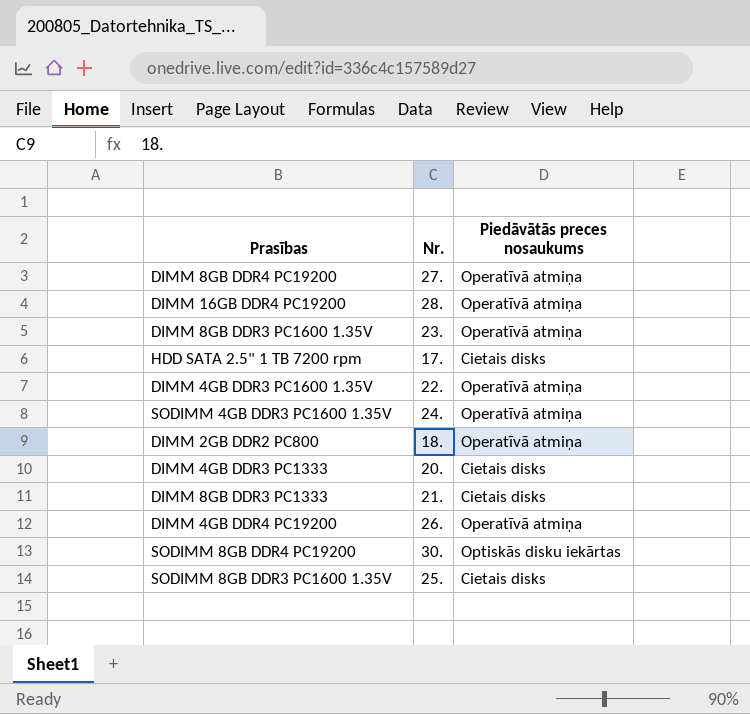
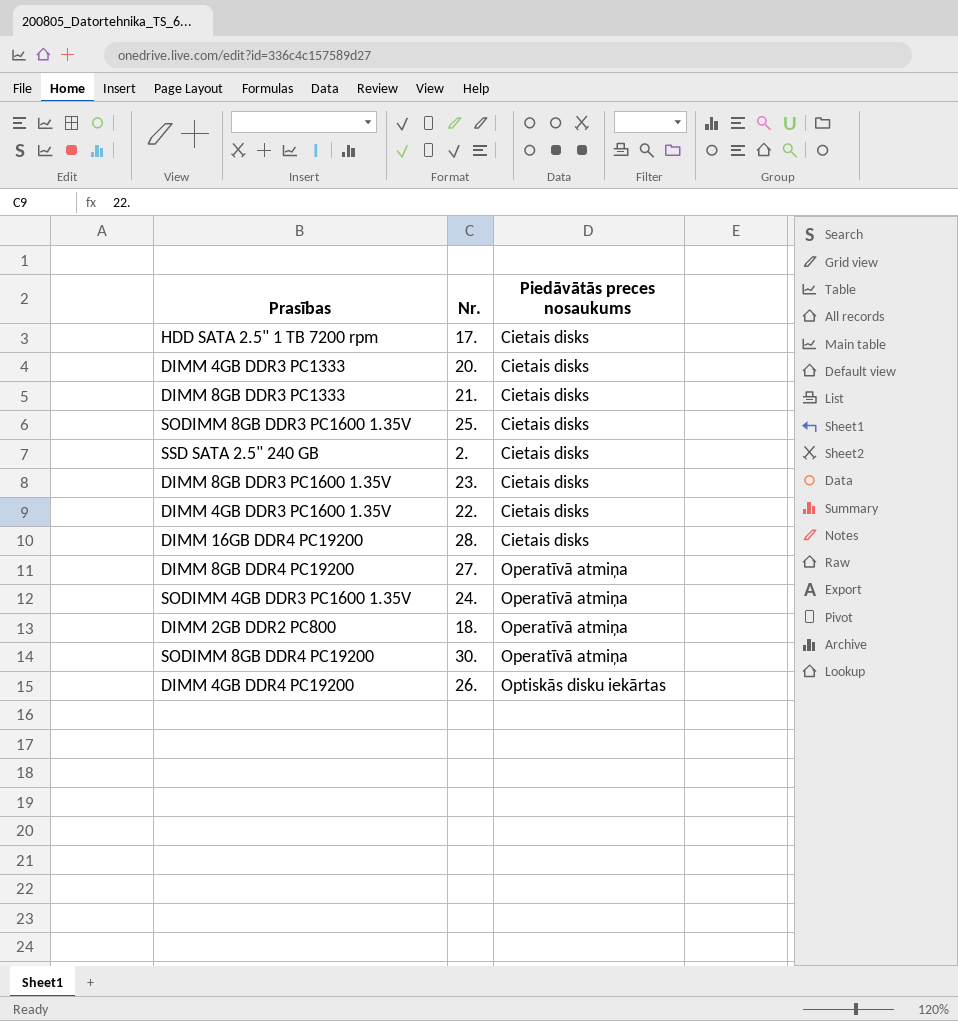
row order: none -> Piedāvātās preces nosaukums ascending
row SSD SATA 2.5" 240 GB: none -> 2. | Cietais disks
DIMM 8GB DDR3 PC1600 1.35V | Piedāvātās preces nosaukums: Operatīvā atmiņa -> Cietais disks
DIMM 4GB DDR3 PC1600 1.35V | Piedāvātās preces nosaukums: Operatīvā atmiņa -> Cietais disks
DIMM 16GB DDR4 PC19200 | Piedāvātās preces nosaukums: Operatīvā atmiņa -> Cietais disks
SODIMM 8GB DDR4 PC19200 | Piedāvātās preces nosaukums: Optiskās disku iekārtas -> Operatīvā atmiņa
DIMM 4GB DDR4 PC19200 | Piedāvātās preces nosaukums: Operatīvā atmiņa -> Optiskās disku iekārtas

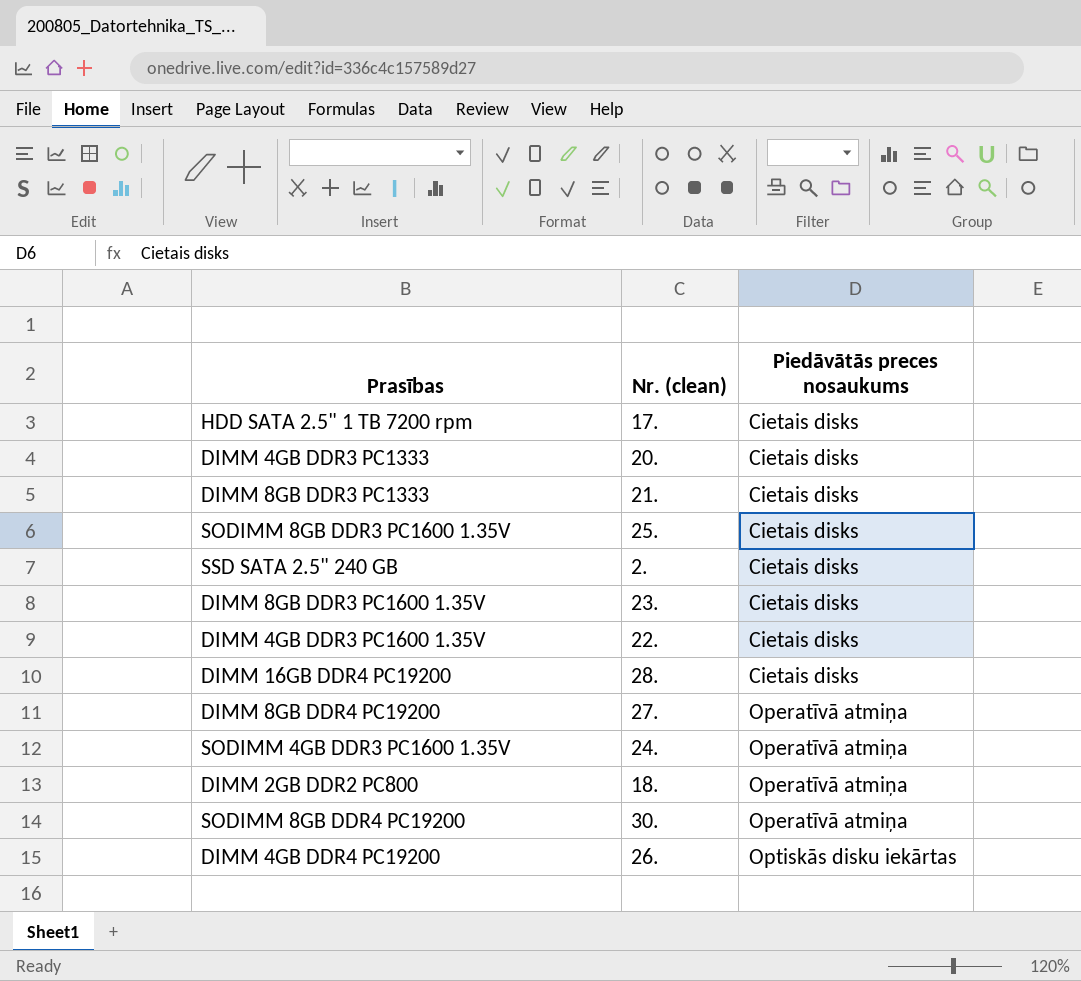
column name: Nr. -> Nr. (clean)

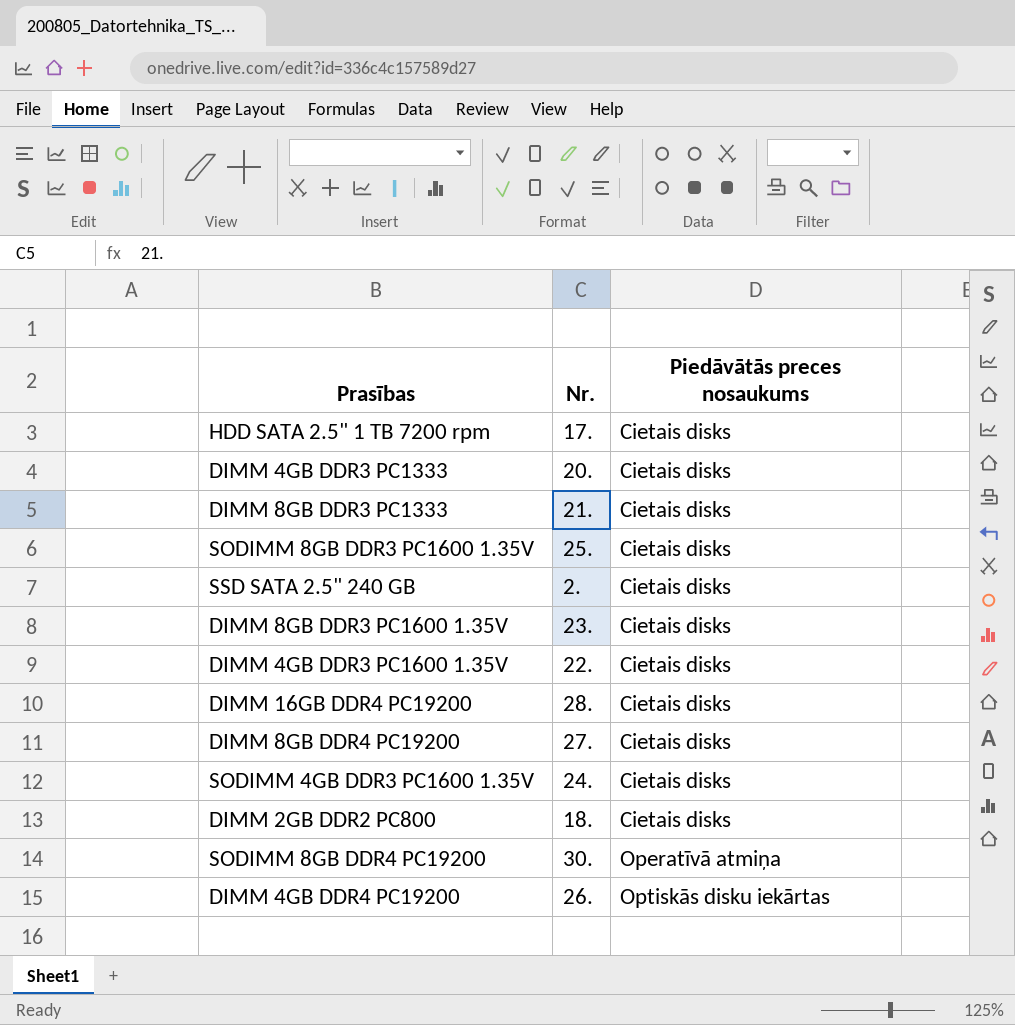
column name: Nr. (clean) -> Nr.
DIMM 8GB DDR4 PC19200 | Piedāvātās preces nosaukums: Operatīvā atmiņa -> Cietais disks
SODIMM 4GB DDR3 PC1600 1.35V | Piedāvātās preces nosaukums: Operatīvā atmiņa -> Cietais disks
DIMM 2GB DDR2 PC800 | Piedāvātās preces nosaukums: Operatīvā atmiņa -> Cietais disks

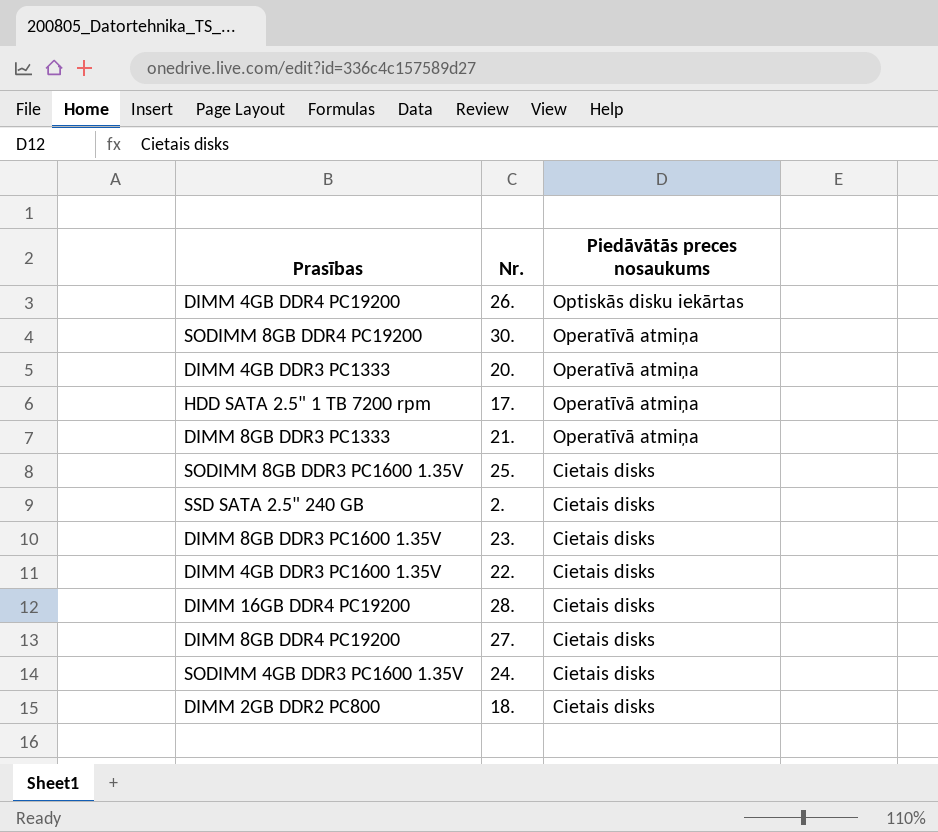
row order: Piedāvātās preces nosaukums ascending -> Piedāvātās preces nosaukums descending
DIMM 4GB DDR3 PC1333 | Piedāvātās preces nosaukums: Cietais disks -> Operatīvā atmiņa
HDD SATA 2.5" 1 TB 7200 rpm | Piedāvātās preces nosaukums: Cietais disks -> Operatīvā atmiņa
DIMM 8GB DDR3 PC1333 | Piedāvātās preces nosaukums: Cietais disks -> Operatīvā atmiņa

